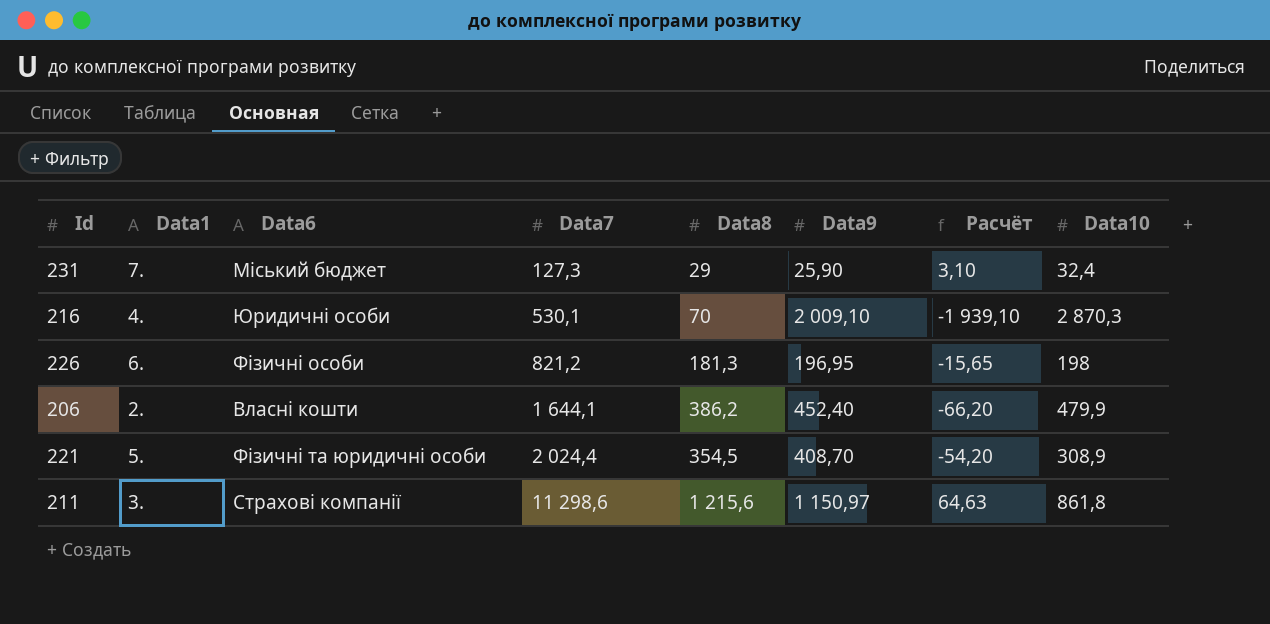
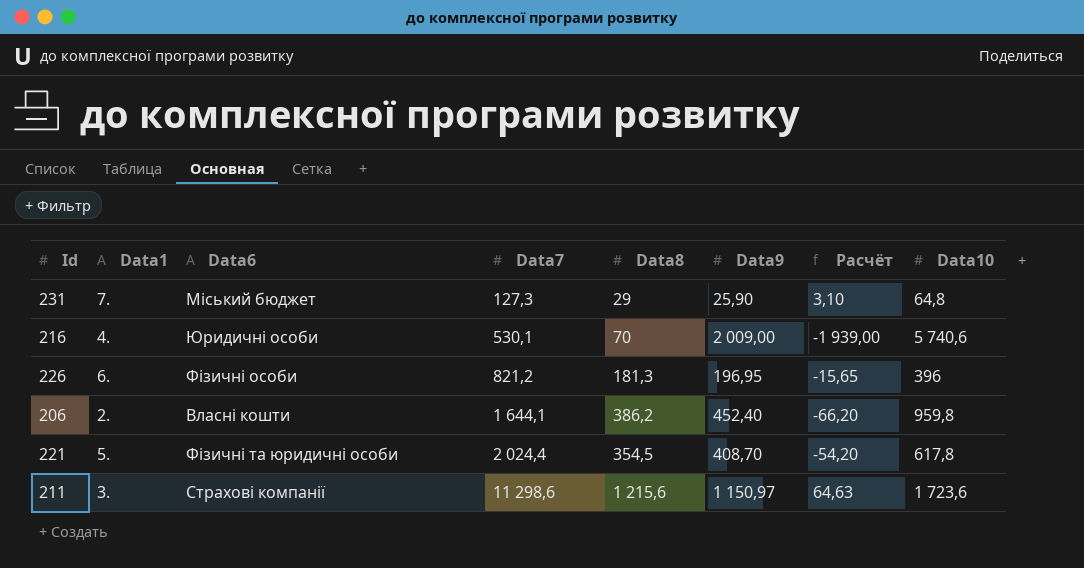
231 | Data10: 32,4 -> 64,8
216 | Data9: 2 009,10 -> 2 009,00
216 | Расчёт: -1 939,10 -> -1 939,00
216 | Data10: 2 870,3 -> 5 740,6
226 | Data10: 198 -> 396
206 | Data10: 479,9 -> 959,8
221 | Data10: 308,9 -> 617,8
211 | Data10: 861,8 -> 1 723,6

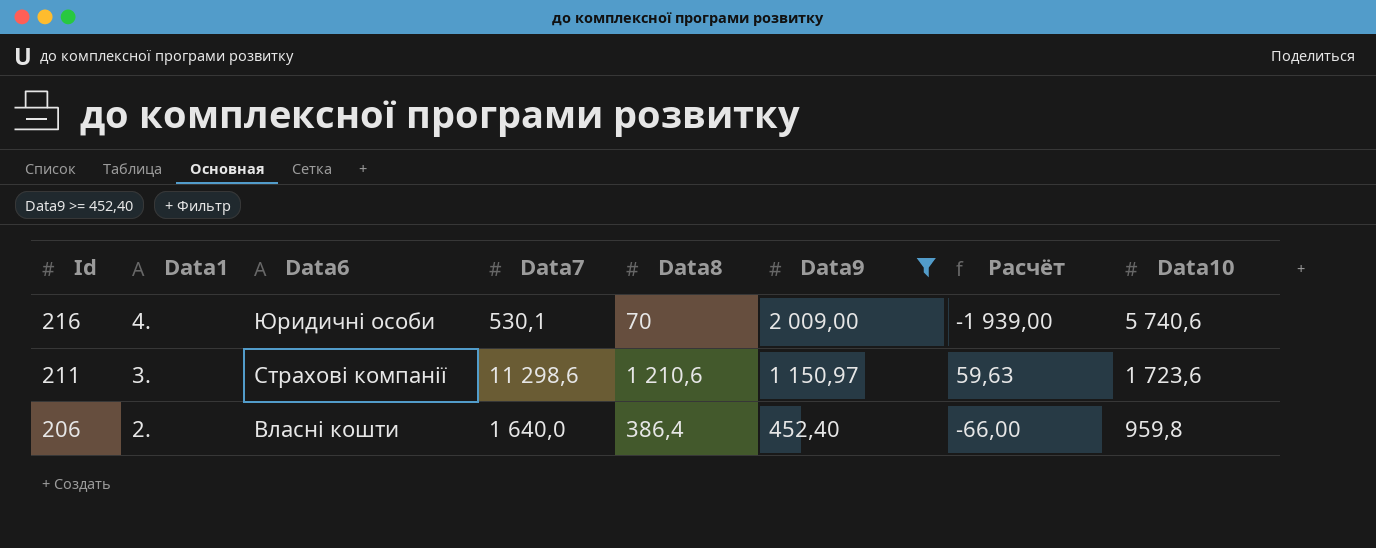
filter: none -> Data9 >= 452,40
row order: Data7 ascending -> Id descending
211 | Data8: 1 215,6 -> 1 210,6
211 | Расчёт: 64,63 -> 59,63
206 | Data7: 1 644,1 -> 1 640,0
206 | Data8: 386,2 -> 386,4
206 | Расчёт: -66,20 -> -66,00

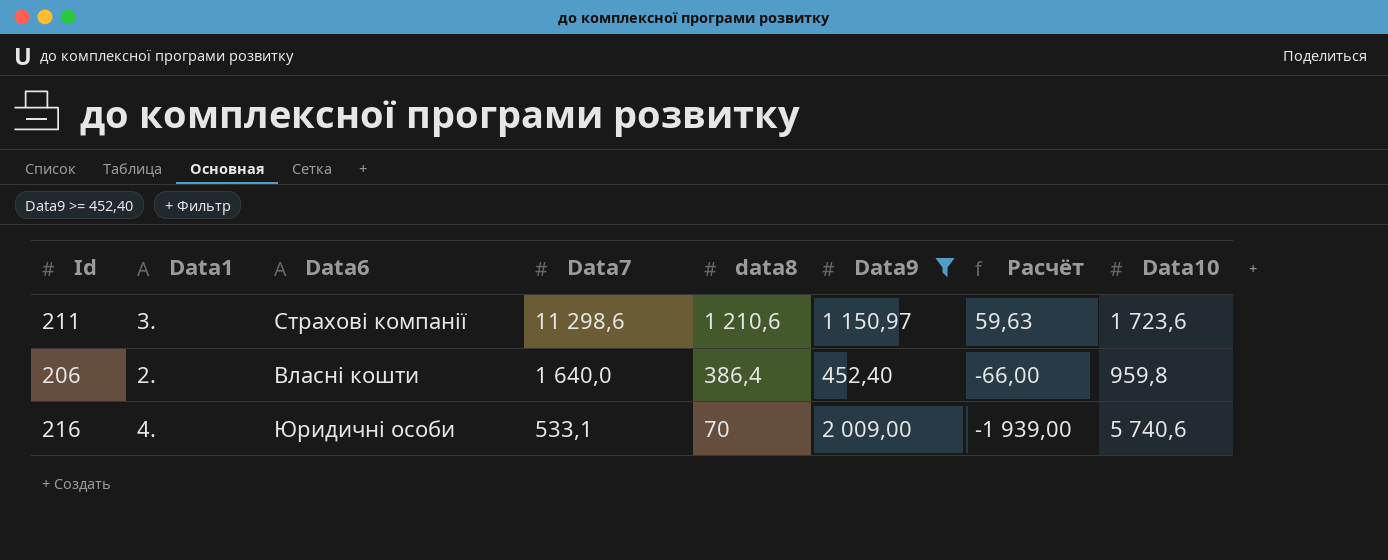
row order: Id descending -> Data7 descending
column name: Data8 -> data8
216 | Data7: 530,1 -> 533,1

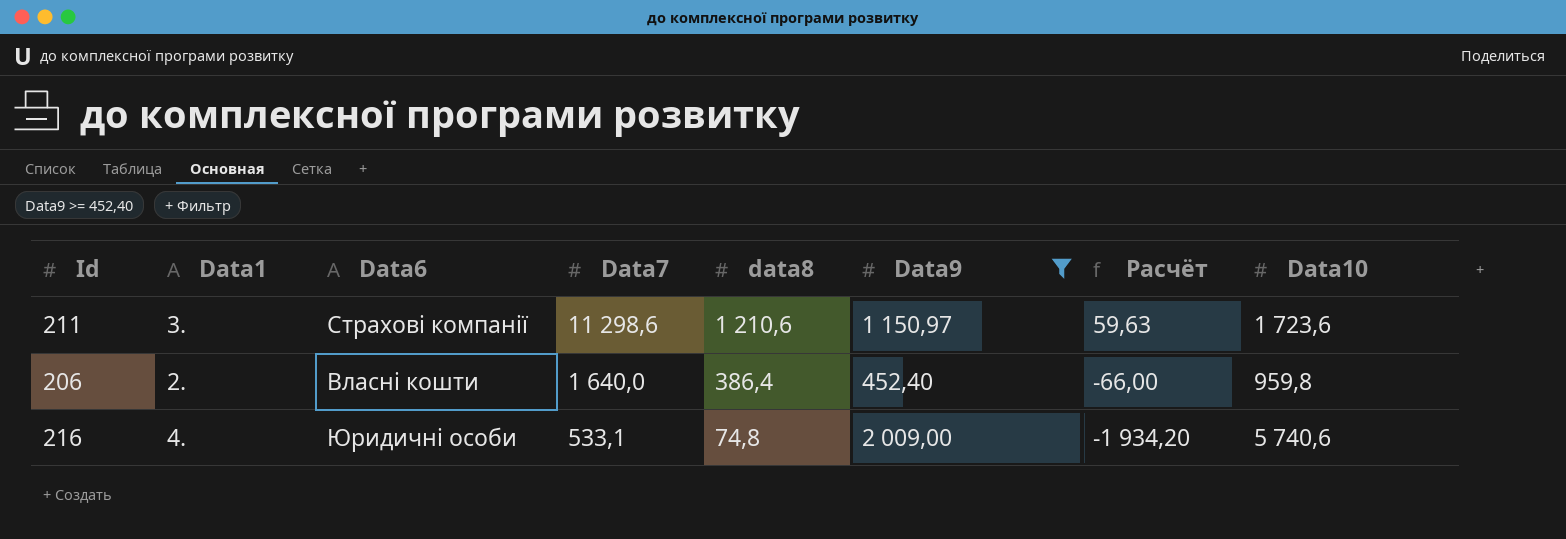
216 | data8: 70 -> 74,8
216 | Расчёт: -1 939,00 -> -1 934,20

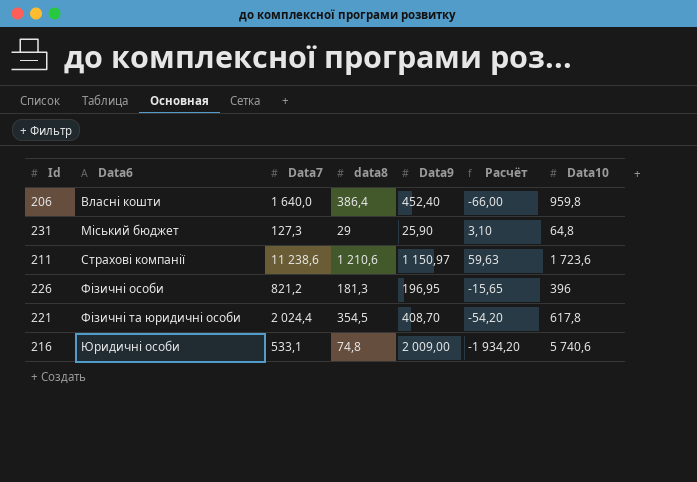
filter: Data9 >= 452,40 -> none
row order: Data7 descending -> Data6 ascending
column Data1 | position: 2 -> none
211 | Data7: 11 298,6 -> 11 238,6

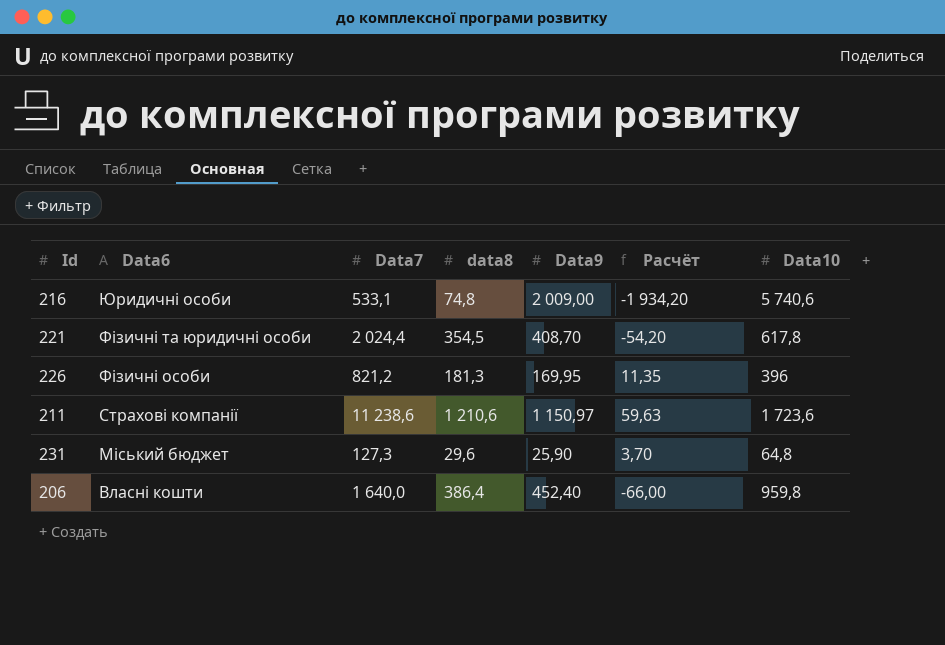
row order: Data6 ascending -> Data6 descending
226 | Data9: 196,95 -> 169,95
226 | Расчёт: -15,65 -> 11,35
231 | data8: 29 -> 29,6
231 | Расчёт: 3,10 -> 3,70

